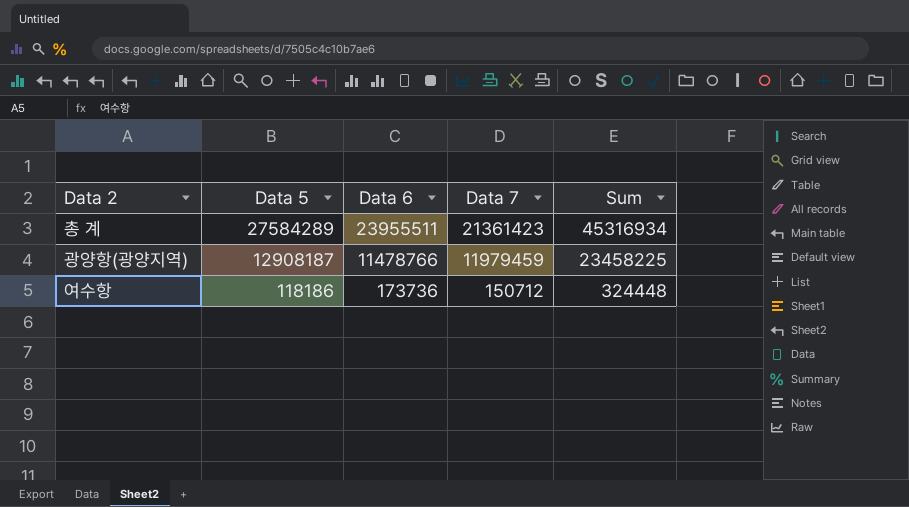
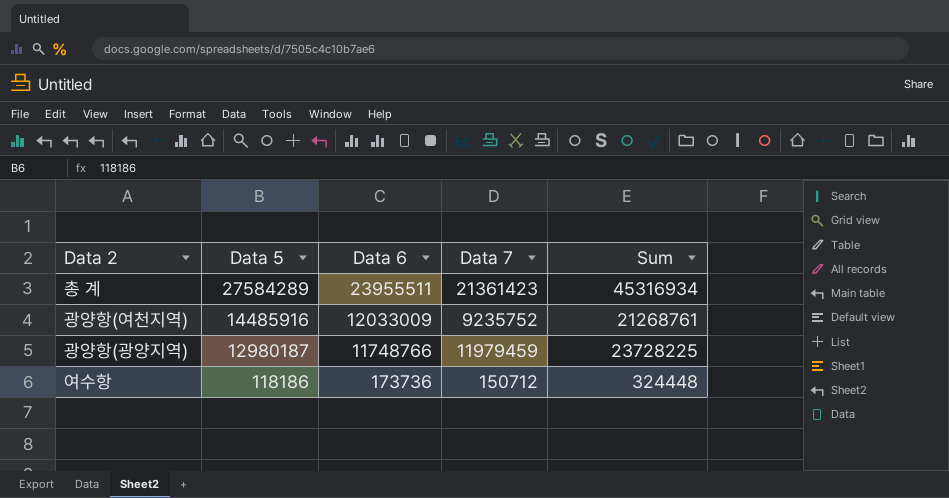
row 광양항(여천지역): none -> 14485916 | 12033009 | 9235752 | 21268761
광양항(광양지역) | Data 5: 12908187 -> 12980187
광양항(광양지역) | Data 6: 11478766 -> 11748766
광양항(광양지역) | Sum: 23458225 -> 23728225

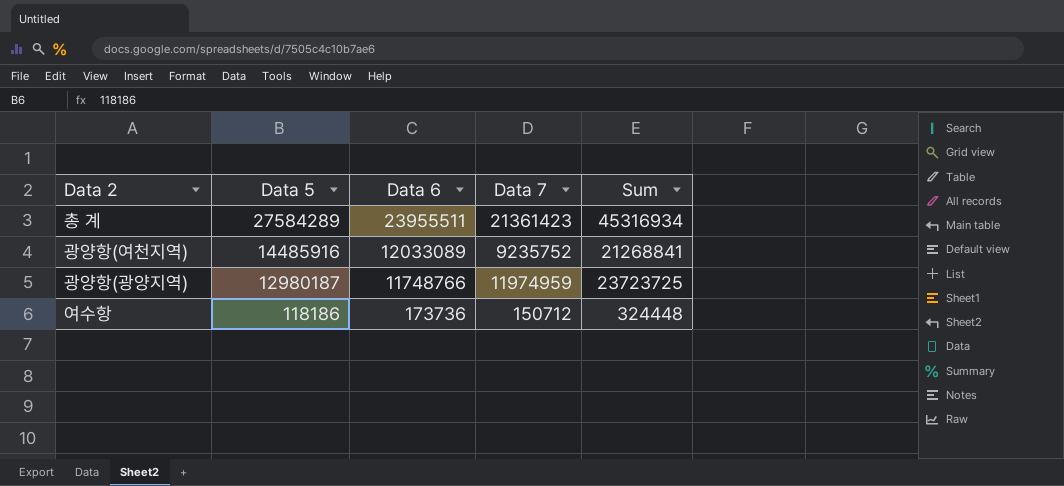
광양항(여천지역) | Data 6: 12033009 -> 12033089
광양항(여천지역) | Sum: 21268761 -> 21268841
광양항(광양지역) | Data 7: 11979459 -> 11974959
광양항(광양지역) | Sum: 23728225 -> 23723725

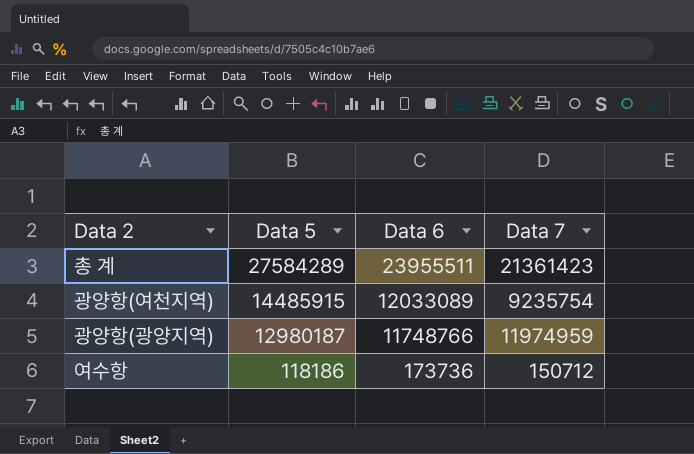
column Sum | formula: [Data 6] + [Data 7] -> none
광양항(여천지역) | Data 5: 14485916 -> 14485915
광양항(여천지역) | Data 7: 9235752 -> 9235754

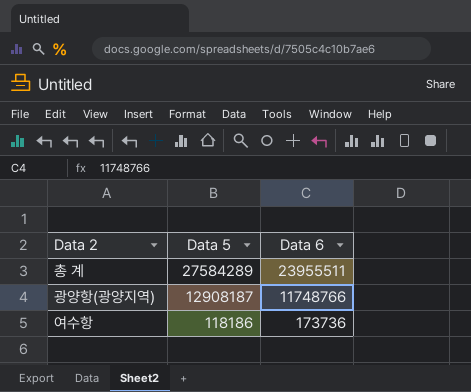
column Data 7 | position: 4 -> none
row 광양항(여천지역): 14485915 | 12033089 | 9235754 -> none
광양항(광양지역) | Data 5: 12980187 -> 12908187

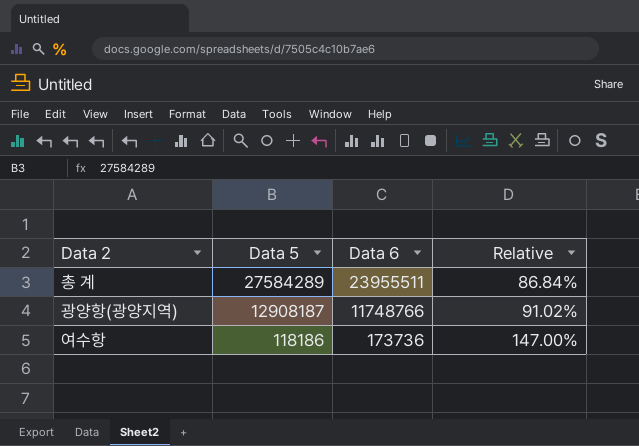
column Relative | formula: none -> [Data 6] / [Data 5]

